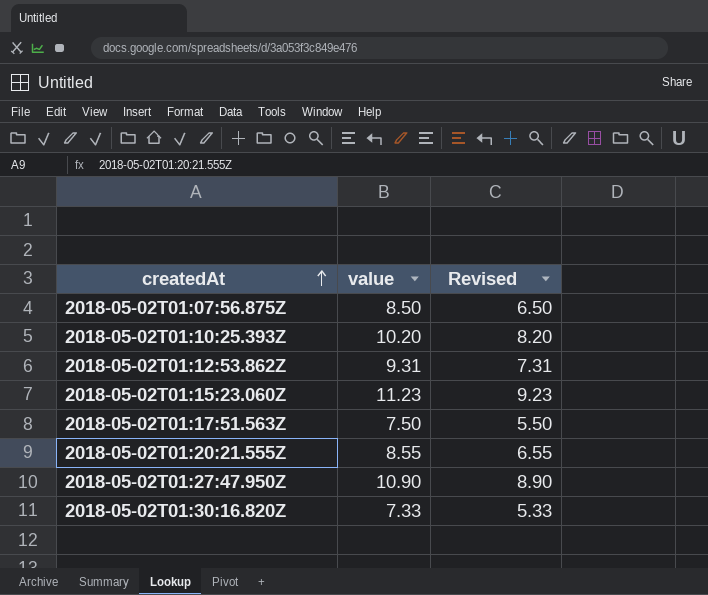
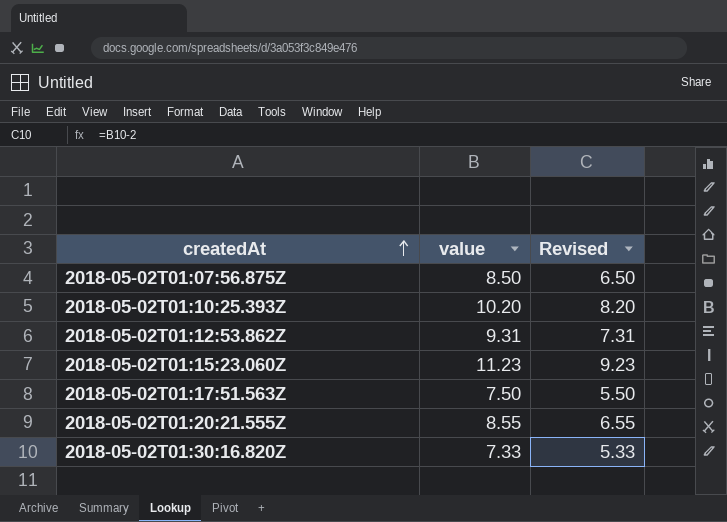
row 2018-05-02T01:27:47.950Z: 10.90 | 8.90 -> none

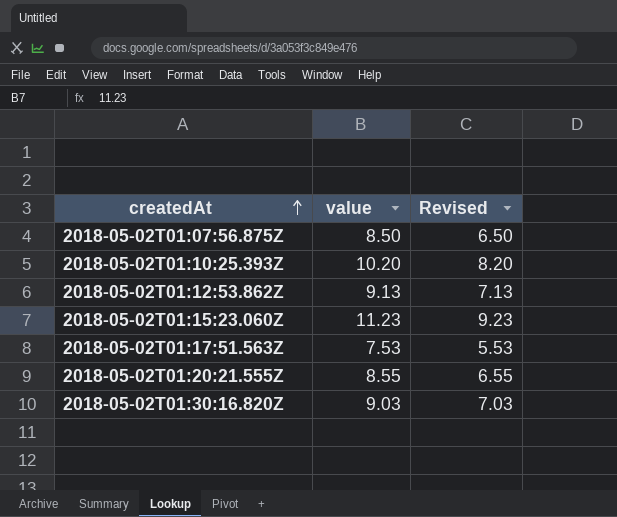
2018-05-02T01:12:53.862Z | value: 9.31 -> 9.13
2018-05-02T01:12:53.862Z | Revised: 7.31 -> 7.13
2018-05-02T01:17:51.563Z | value: 7.50 -> 7.53
2018-05-02T01:17:51.563Z | Revised: 5.50 -> 5.53
2018-05-02T01:30:16.820Z | value: 7.33 -> 9.03
2018-05-02T01:30:16.820Z | Revised: 5.33 -> 7.03

